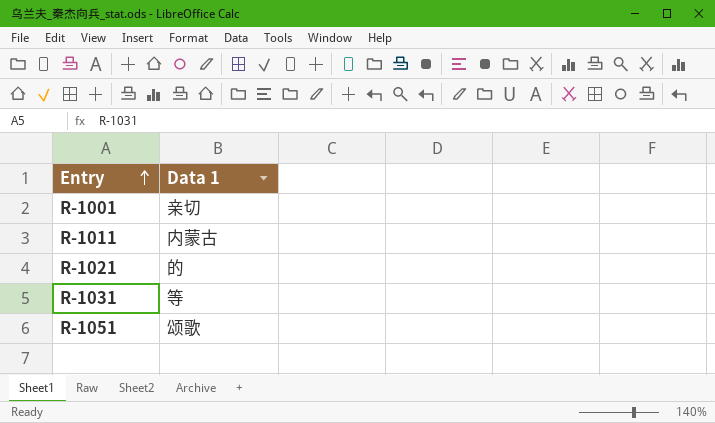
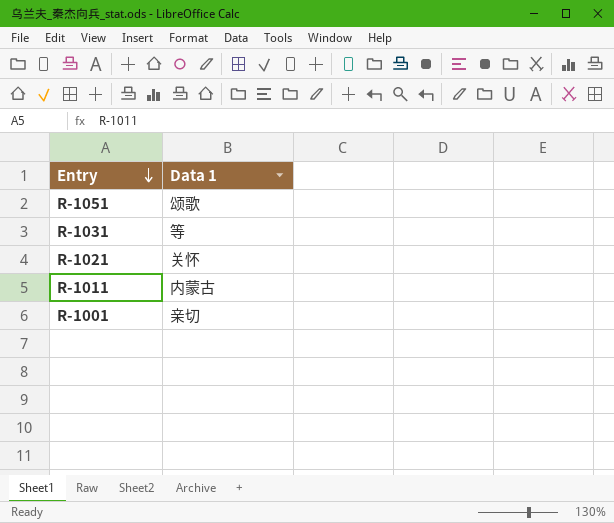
row order: Entry ascending -> Entry descending
R-1021 | Data 1: 的 -> 关怀

